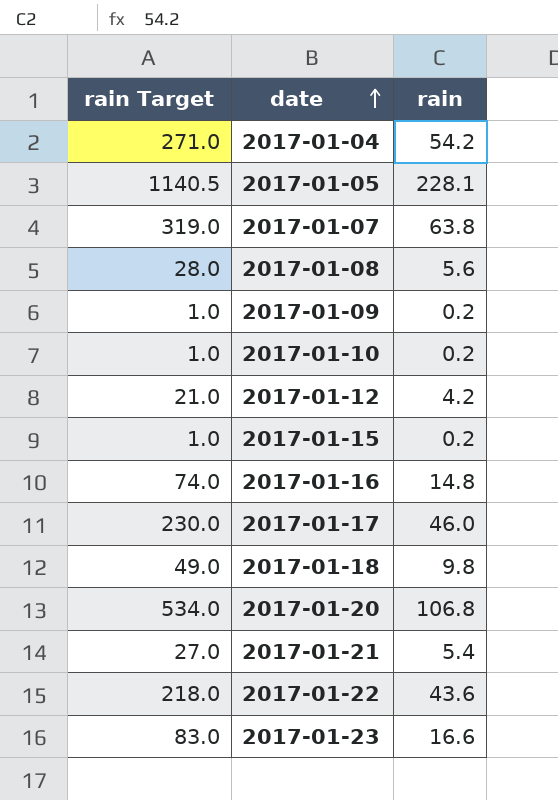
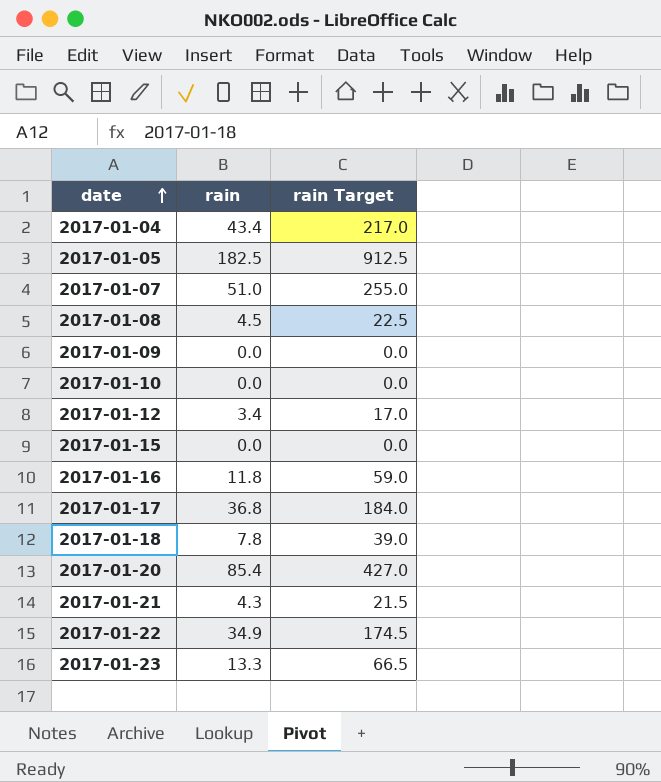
column rain Target | position: 1 -> 3
2017-01-04 | rain: 54.2 -> 43.4
2017-01-04 | rain Target: 271.0 -> 217.0
2017-01-05 | rain: 228.1 -> 182.5
2017-01-05 | rain Target: 1140.5 -> 912.5
2017-01-07 | rain: 63.8 -> 51.0
2017-01-07 | rain Target: 319.0 -> 255.0
2017-01-08 | rain: 5.6 -> 4.5
2017-01-08 | rain Target: 28.0 -> 22.5
2017-01-09 | rain: 0.2 -> 0.0
2017-01-09 | rain Target: 1.0 -> 0.0
2017-01-10 | rain: 0.2 -> 0.0
2017-01-10 | rain Target: 1.0 -> 0.0
2017-01-12 | rain: 4.2 -> 3.4
2017-01-12 | rain Target: 21.0 -> 17.0
2017-01-15 | rain: 0.2 -> 0.0
2017-01-15 | rain Target: 1.0 -> 0.0
2017-01-16 | rain: 14.8 -> 11.8
2017-01-16 | rain Target: 74.0 -> 59.0
2017-01-17 | rain: 46.0 -> 36.8
2017-01-17 | rain Target: 230.0 -> 184.0
2017-01-18 | rain: 9.8 -> 7.8
2017-01-18 | rain Target: 49.0 -> 39.0
2017-01-20 | rain: 106.8 -> 85.4
2017-01-20 | rain Target: 534.0 -> 427.0
2017-01-21 | rain: 5.4 -> 4.3
2017-01-21 | rain Target: 27.0 -> 21.5
2017-01-22 | rain: 43.6 -> 34.9
2017-01-22 | rain Target: 218.0 -> 174.5
2017-01-23 | rain: 16.6 -> 13.3
2017-01-23 | rain Target: 83.0 -> 66.5

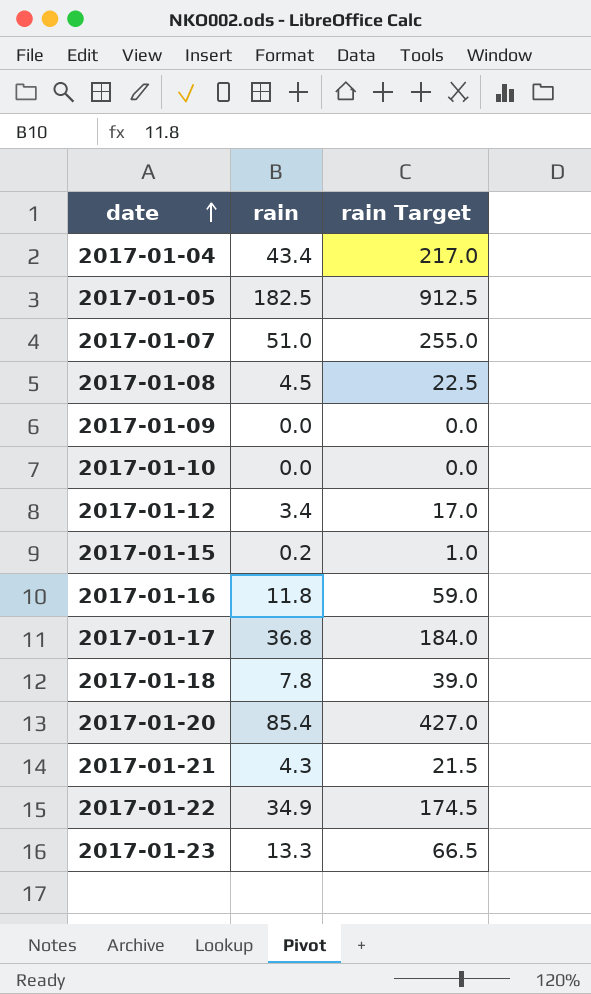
2017-01-15 | rain: 0.0 -> 0.2
2017-01-15 | rain Target: 0.0 -> 1.0

